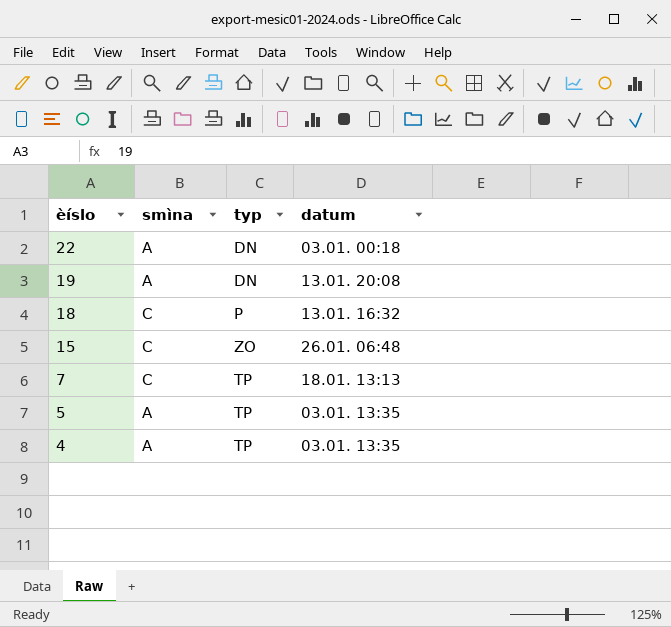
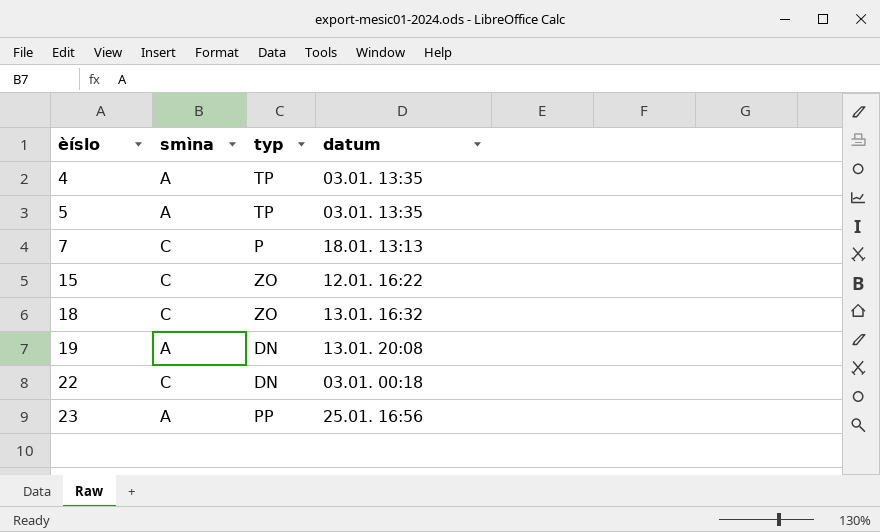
row order: èíslo descending -> èíslo ascending
7 | typ: TP -> P
15 | datum: 26.01. 06:48 -> 12.01. 16:22
18 | typ: P -> ZO
22 | smìna: A -> C
row 23: none -> A | PP | 25.01. 16:56

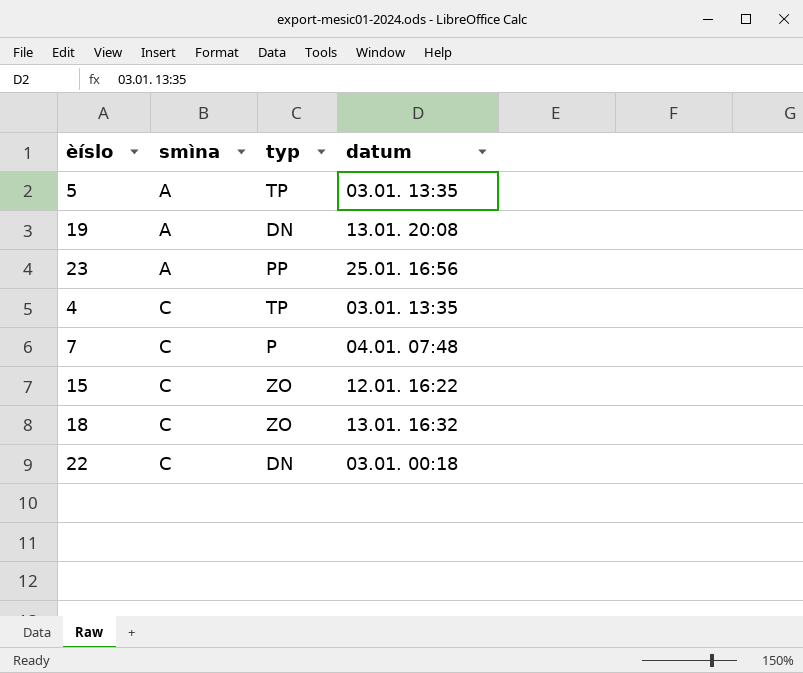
row order: èíslo ascending -> smìna ascending
4 | smìna: A -> C
7 | datum: 18.01. 13:13 -> 04.01. 07:48

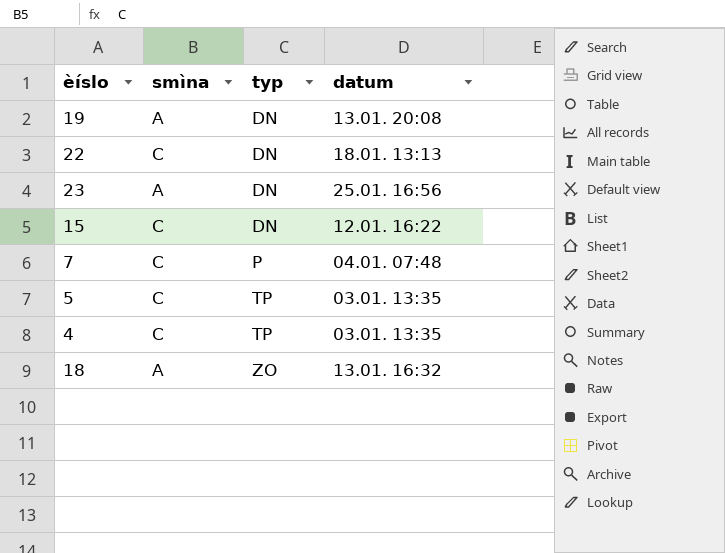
row order: smìna ascending -> typ ascending
22 | datum: 03.01. 00:18 -> 18.01. 13:13
23 | typ: PP -> DN
15 | typ: ZO -> DN
5 | smìna: A -> C
18 | smìna: C -> A

